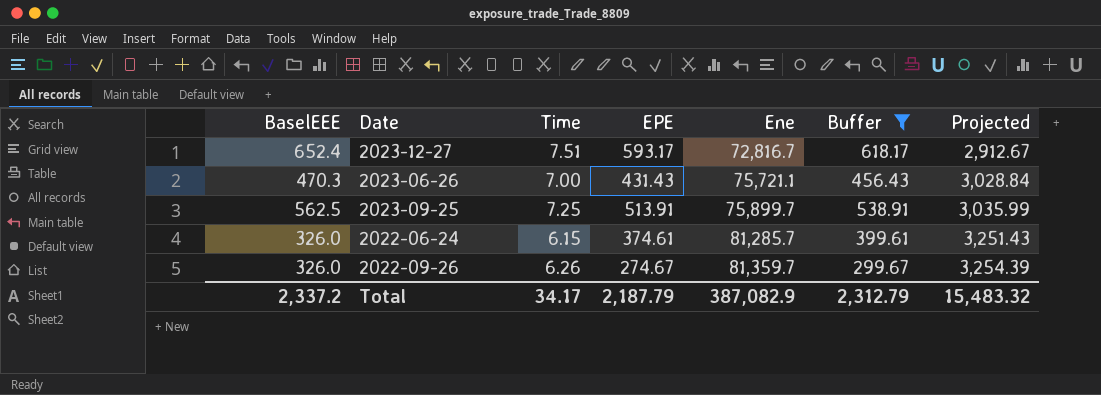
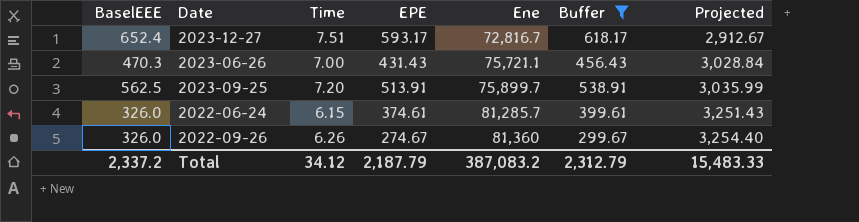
2023-09-25 | Time: 7.25 -> 7.20
2022-09-26 | Ene: 81,359.7 -> 81,360
2022-09-26 | Projected: 3,254.39 -> 3,254.40
Total | Time: 34.17 -> 34.12
Total | Ene: 387,082.9 -> 387,083.2
Total | Projected: 15,483.32 -> 15,483.33

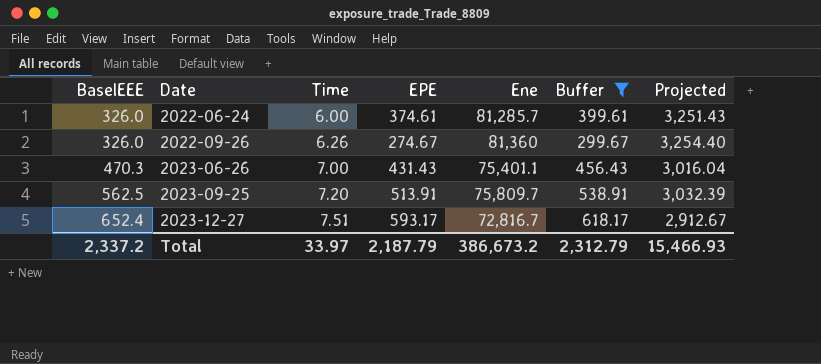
row order: Ene ascending -> BaselEEE ascending
2022-06-24 | Time: 6.15 -> 6.00
2023-06-26 | Ene: 75,721.1 -> 75,401.1
2023-06-26 | Projected: 3,028.84 -> 3,016.04
2023-09-25 | Ene: 75,899.7 -> 75,809.7
2023-09-25 | Projected: 3,035.99 -> 3,032.39
Total | Time: 34.12 -> 33.97
Total | Ene: 387,083.2 -> 386,673.2
Total | Projected: 15,483.33 -> 15,466.93

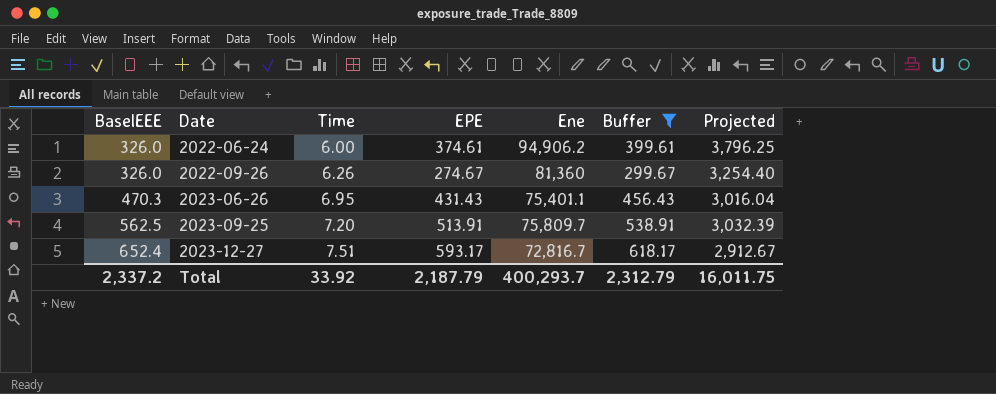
2022-06-24 | Ene: 81,285.7 -> 94,906.2
2022-06-24 | Projected: 3,251.43 -> 3,796.25
2023-06-26 | Time: 7.00 -> 6.95
Total | Time: 33.97 -> 33.92
Total | Ene: 386,673.2 -> 400,293.7
Total | Projected: 15,466.93 -> 16,011.75

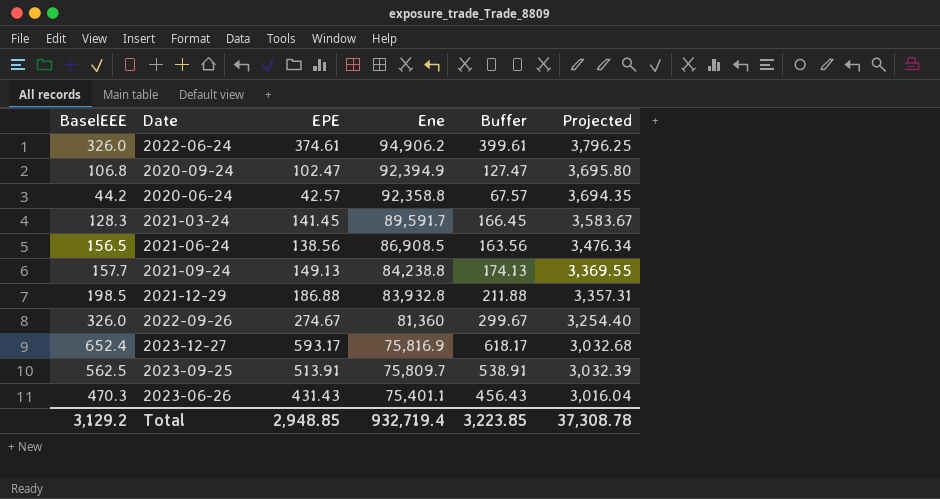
filter: Buffer >= 299.67 -> none
row order: BaselEEE ascending -> Ene descending
column Time | position: 3 -> none
2023-12-27 | Ene: 72,816.7 -> 75,816.9
2023-12-27 | Projected: 2,912.67 -> 3,032.68
Total | BaselEEE: 2,337.2 -> 3,129.2
Total | EPE: 2,187.79 -> 2,948.85
Total | Ene: 400,293.7 -> 932,719.4
Total | Buffer: 2,312.79 -> 3,223.85
Total | Projected: 16,011.75 -> 37,308.78

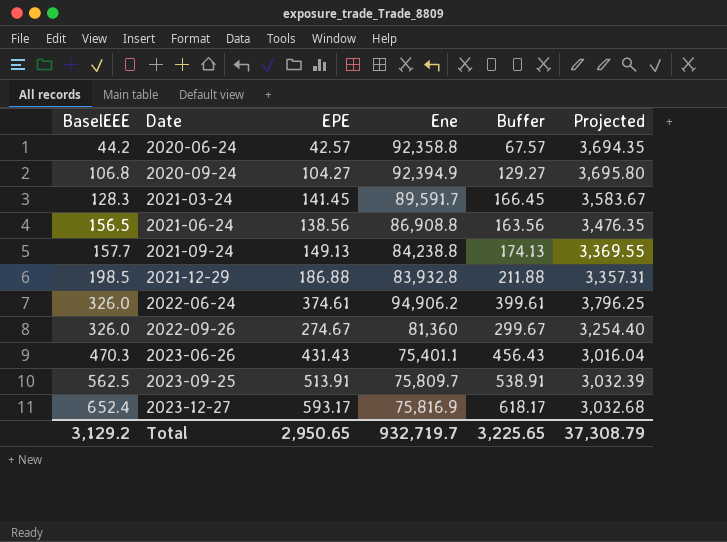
row order: Ene descending -> BaselEEE ascending
2020-09-24 | EPE: 102.47 -> 104.27
2020-09-24 | Buffer: 127.47 -> 129.27
2021-06-24 | Ene: 86,908.5 -> 86,908.8
2021-06-24 | Projected: 3,476.34 -> 3,476.35
Total | EPE: 2,948.85 -> 2,950.65
Total | Ene: 932,719.4 -> 932,719.7
Total | Buffer: 3,223.85 -> 3,225.65
Total | Projected: 37,308.78 -> 37,308.79

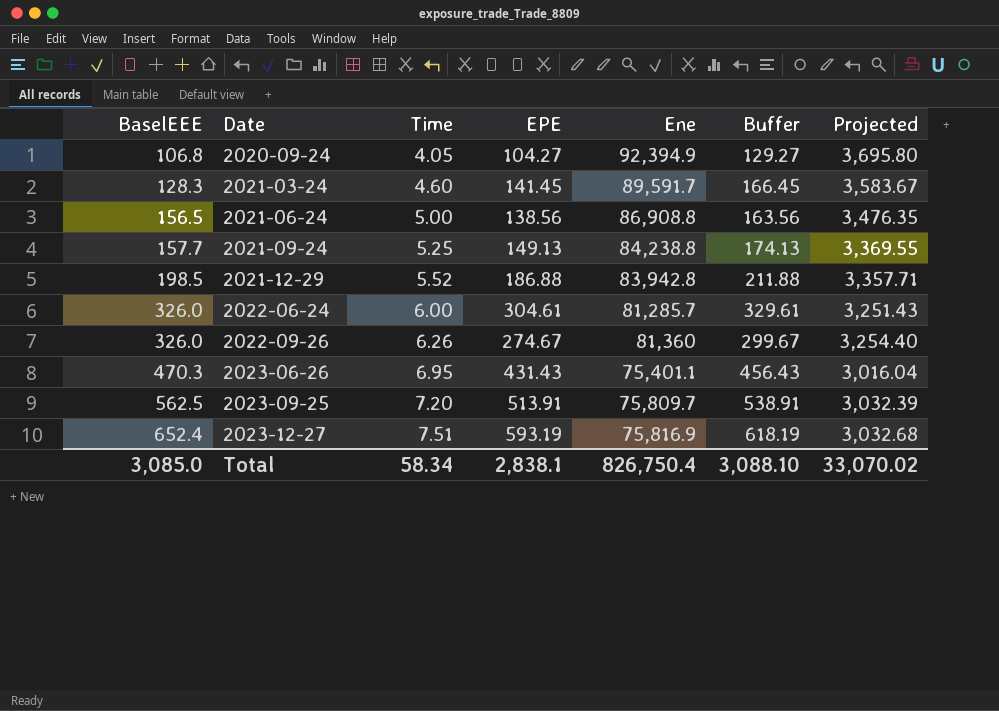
column Time | position: none -> 3
row 2020-06-24: 44.2 | 42.57 | 92,358.8 | 67.57 | 3,694.35 -> none
2021-12-29 | Ene: 83,932.8 -> 83,942.8
2021-12-29 | Projected: 3,357.31 -> 3,357.71
2022-06-24 | EPE: 374.61 -> 304.61
2022-06-24 | Ene: 94,906.2 -> 81,285.7
2022-06-24 | Buffer: 399.61 -> 329.61
2022-06-24 | Projected: 3,796.25 -> 3,251.43
2023-12-27 | EPE: 593.17 -> 593.19
2023-12-27 | Buffer: 618.17 -> 618.19
Total | BaselEEE: 3,129.2 -> 3,085.0
Total | EPE: 2,950.65 -> 2,838.1
Total | Ene: 932,719.7 -> 826,750.4
Total | Buffer: 3,225.65 -> 3,088.10
Total | Projected: 37,308.79 -> 33,070.02

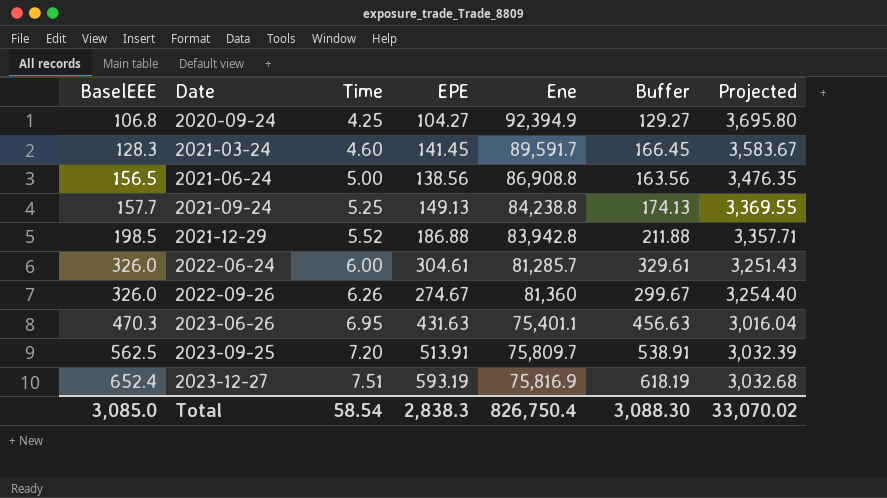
2020-09-24 | Time: 4.05 -> 4.25
2023-06-26 | EPE: 431.43 -> 431.63
2023-06-26 | Buffer: 456.43 -> 456.63
Total | Time: 58.34 -> 58.54
Total | EPE: 2,838.1 -> 2,838.3
Total | Buffer: 3,088.10 -> 3,088.30

